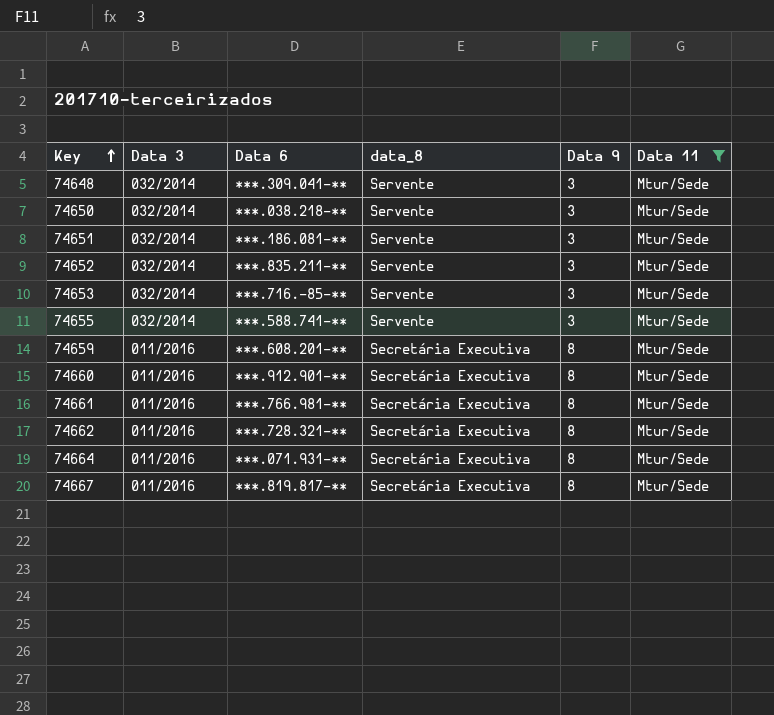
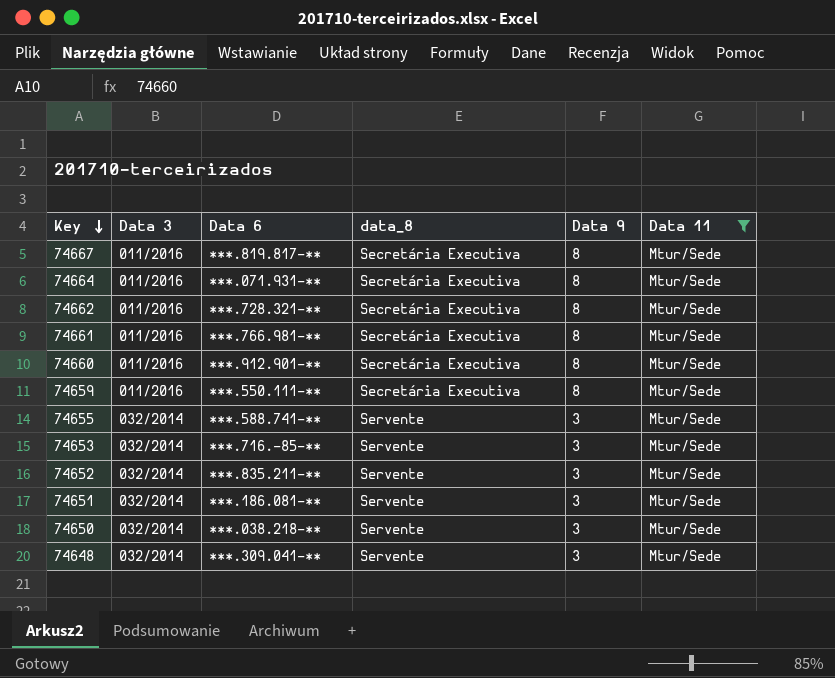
row order: Key ascending -> Key descending
74659 | Data 6: ***.608.201-** -> ***.550.111-**

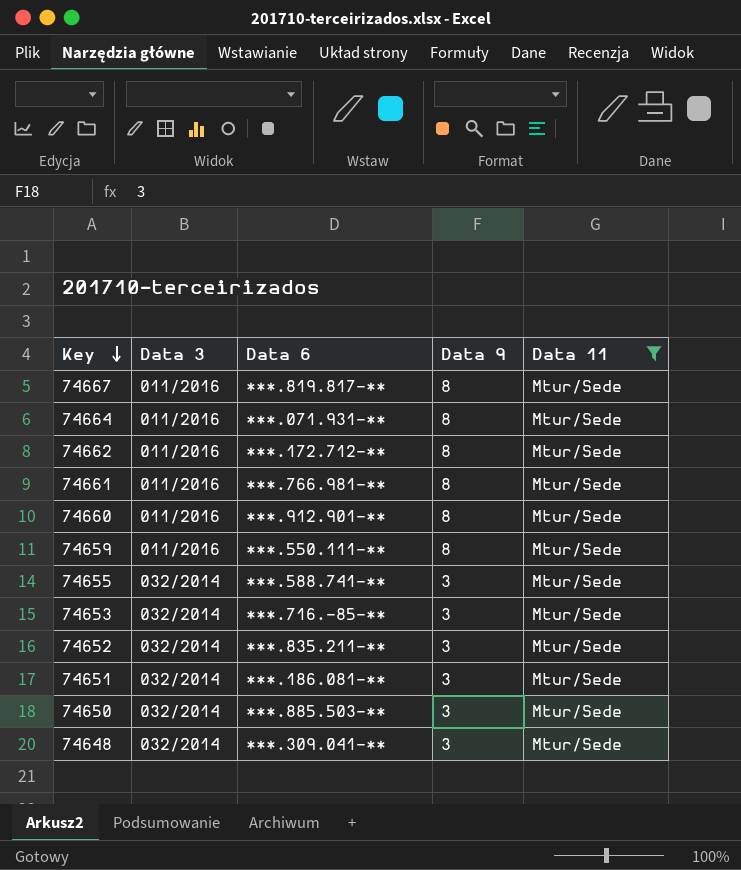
column data_8 | position: 4 -> none
74662 | Data 6: ***.728.321-** -> ***.172.712-**
74650 | Data 6: ***.038.218-** -> ***.885.503-**

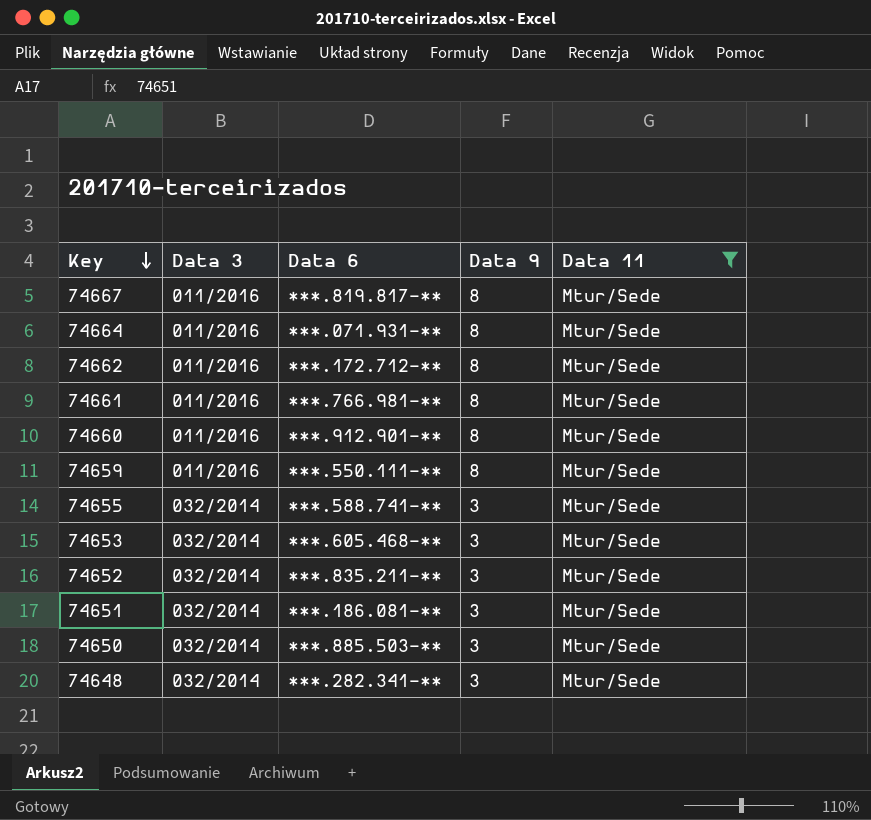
74653 | Data 6: ***.716.-85-** -> ***.605.468-**
74648 | Data 6: ***.309.041-** -> ***.282.341-**

